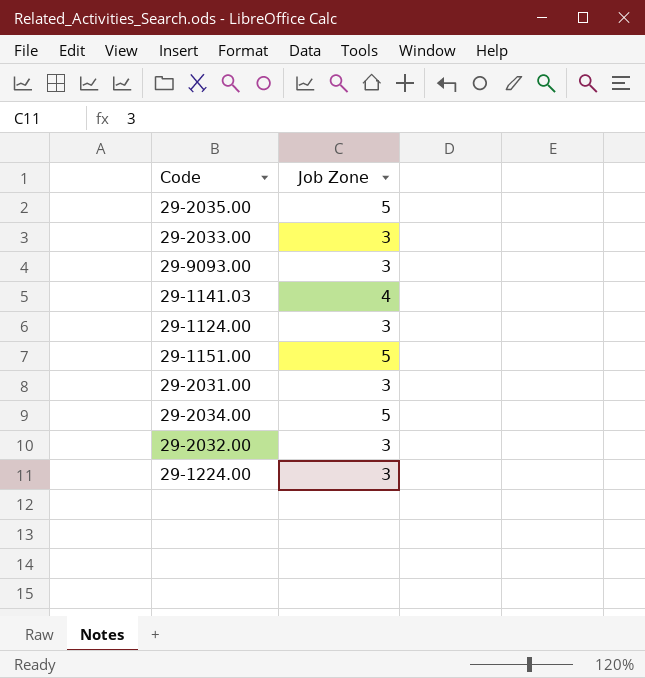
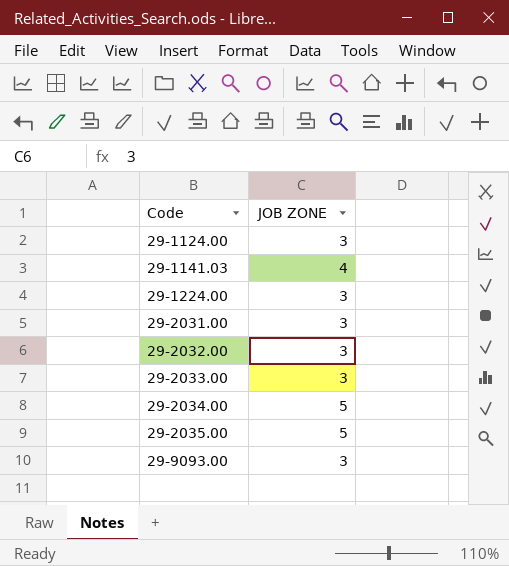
row order: none -> Code ascending
column name: Job Zone -> JOB ZONE
row 29-1151.00: 5 -> none

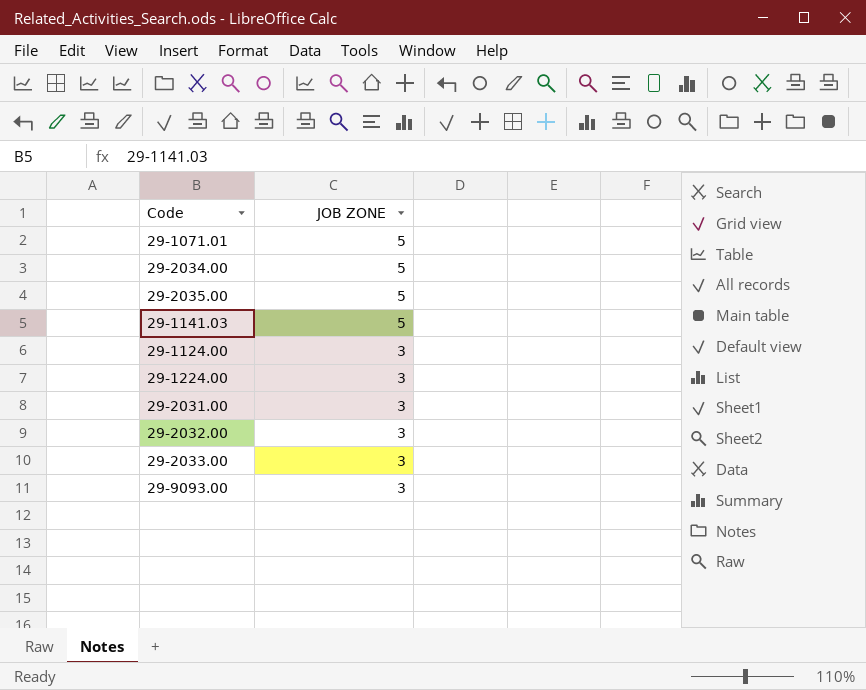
row order: Code ascending -> JOB ZONE descending
row 29-1071.01: none -> 5
29-1141.03 | JOB ZONE: 4 -> 5

